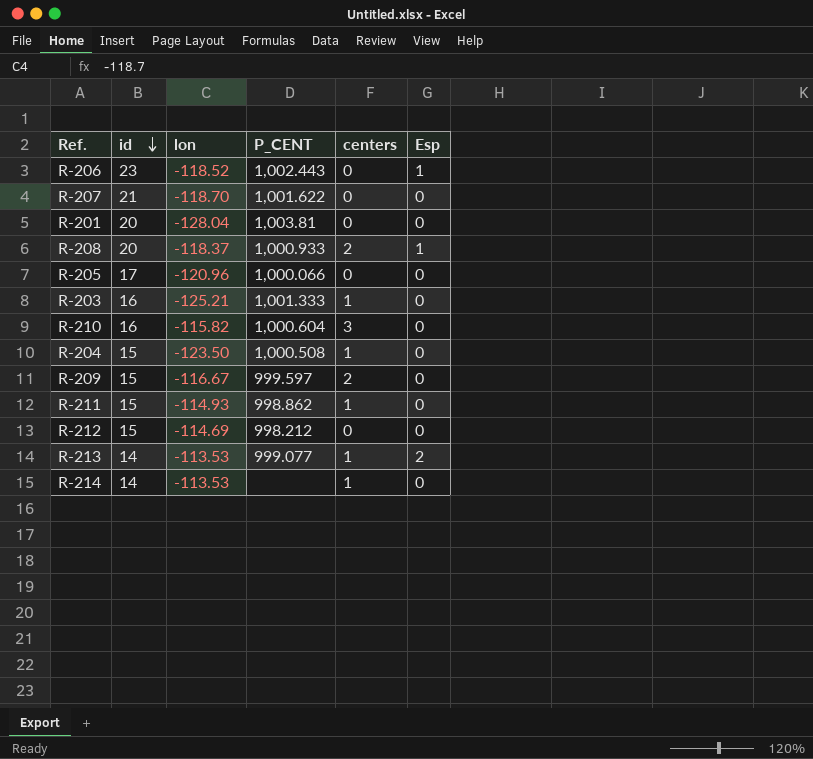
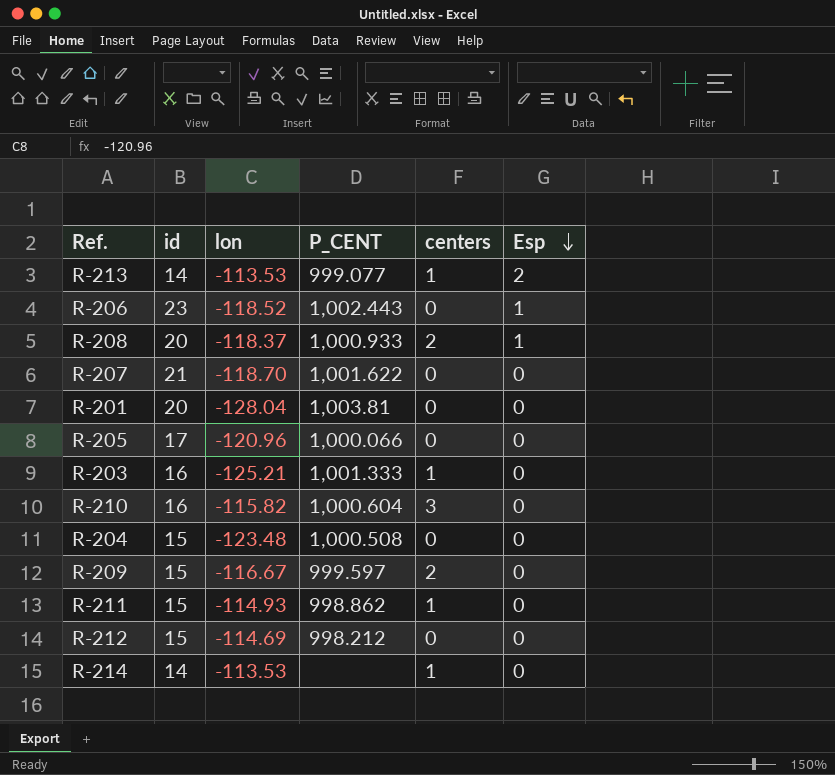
row order: id descending -> Esp descending
R-204 | lon: -123.50 -> -123.48
R-204 | centers: 1 -> 0

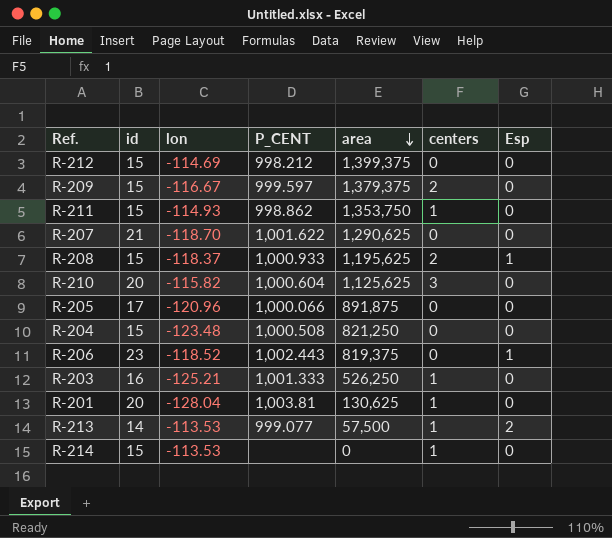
row order: Esp descending -> area descending
column area | position: none -> 5
R-208 | id: 20 -> 15
R-210 | id: 16 -> 20
R-201 | centers: 0 -> 1
R-214 | id: 14 -> 15

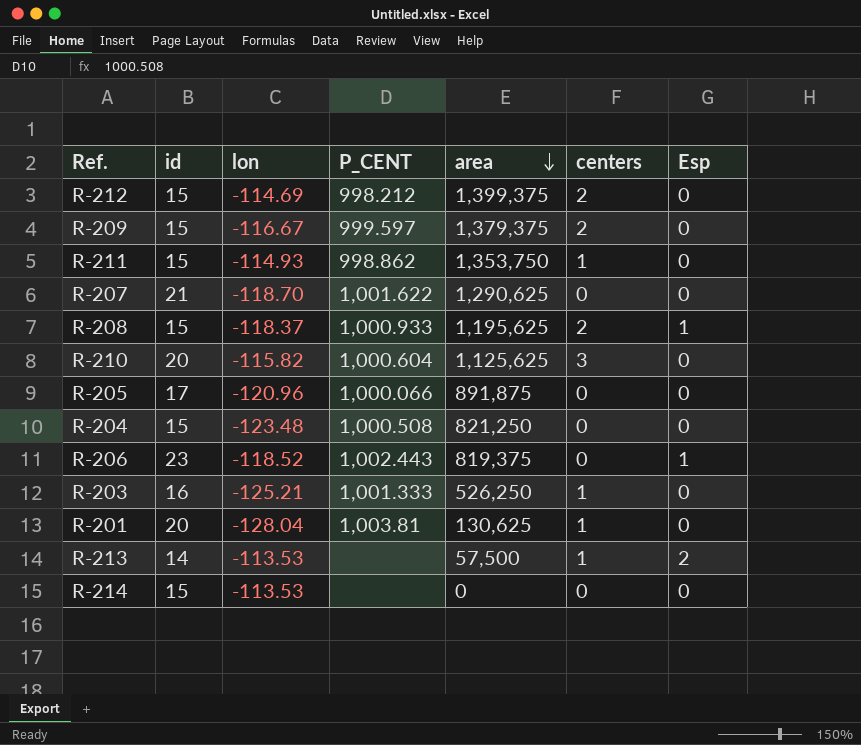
R-212 | centers: 0 -> 2
R-213 | P_CENT: 999.077 -> none
R-214 | centers: 1 -> 0

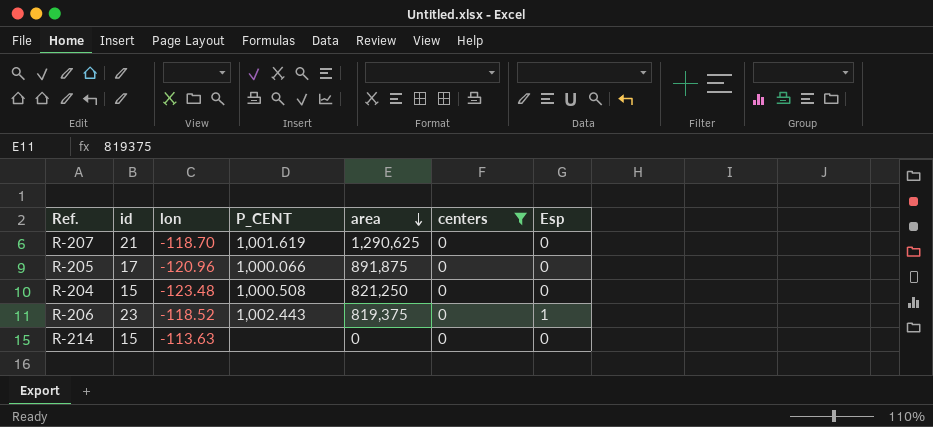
filter: none -> centers = 0
R-207 | P_CENT: 1,001.622 -> 1,001.619
R-214 | lon: -113.53 -> -113.63

